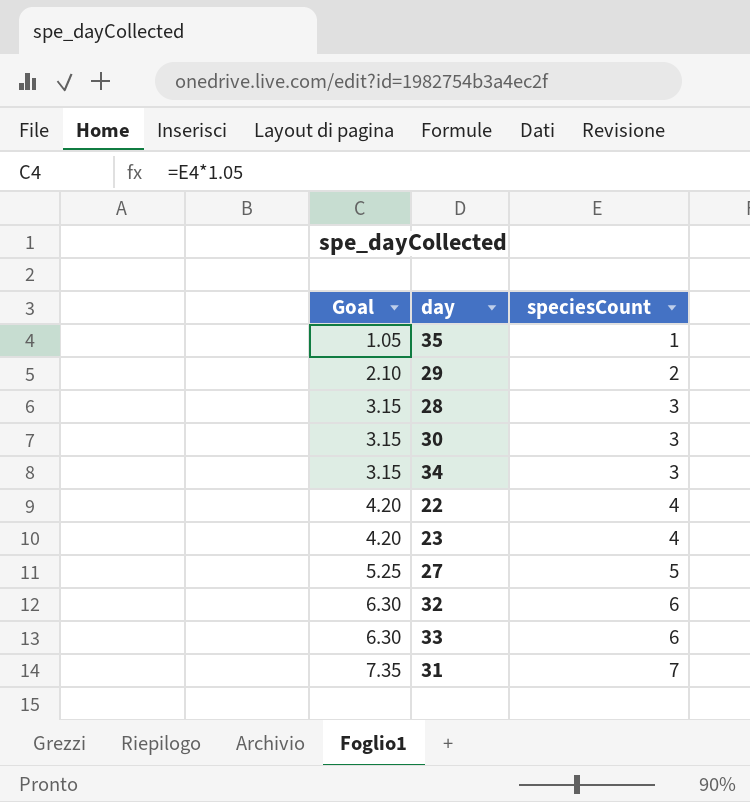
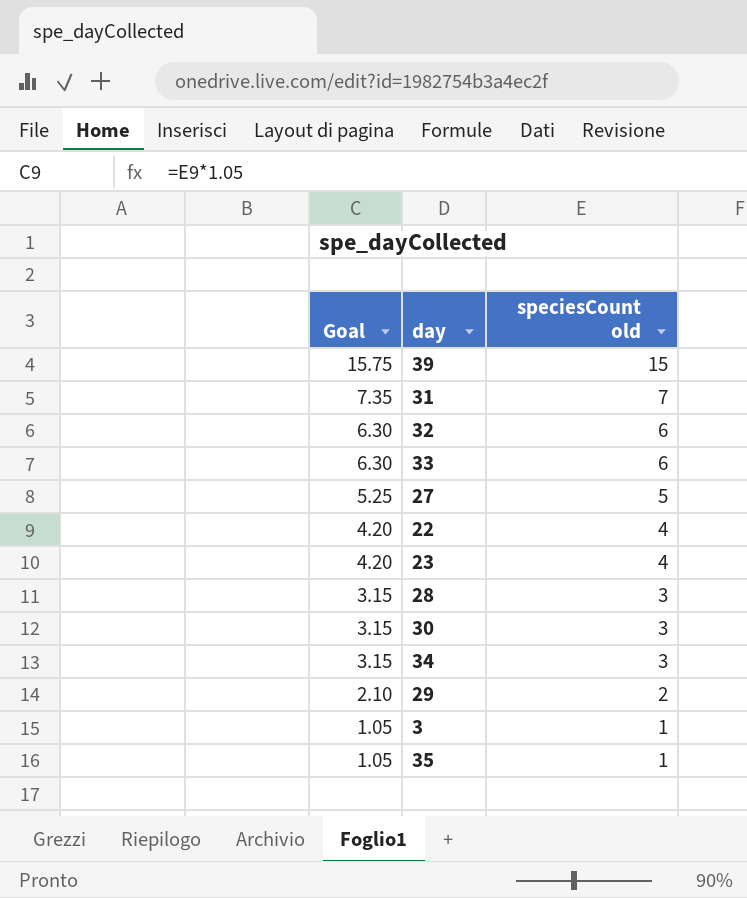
row order: Goal ascending -> Goal descending
column name: speciesCount -> speciesCount old
row 39: none -> 15.75 | 15
row 3: none -> 1.05 | 1

